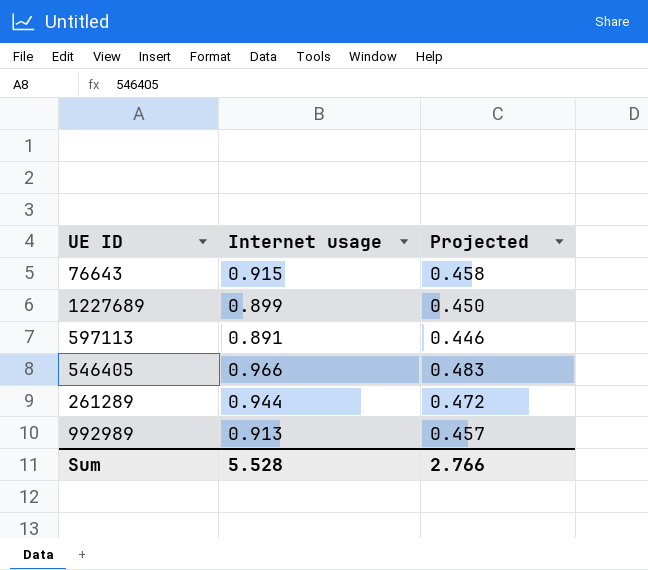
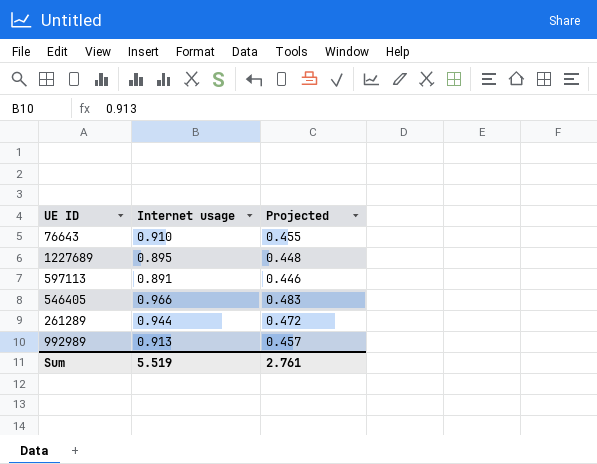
76643 | Internet usage: 0.915 -> 0.910
76643 | Projected: 0.458 -> 0.455
1227689 | Internet usage: 0.899 -> 0.895
1227689 | Projected: 0.450 -> 0.448
Sum | Internet usage: 5.528 -> 5.519
Sum | Projected: 2.766 -> 2.761

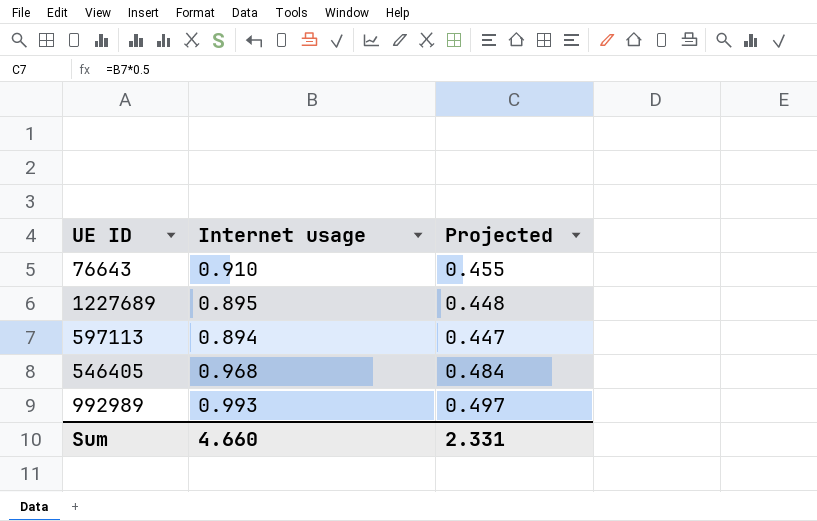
row 261289: 0.944 | 0.472 -> none
597113 | Internet usage: 0.891 -> 0.894
597113 | Projected: 0.446 -> 0.447
546405 | Internet usage: 0.966 -> 0.968
546405 | Projected: 0.483 -> 0.484
992989 | Internet usage: 0.913 -> 0.993
992989 | Projected: 0.457 -> 0.497
Sum | Internet usage: 5.519 -> 4.660
Sum | Projected: 2.761 -> 2.331

